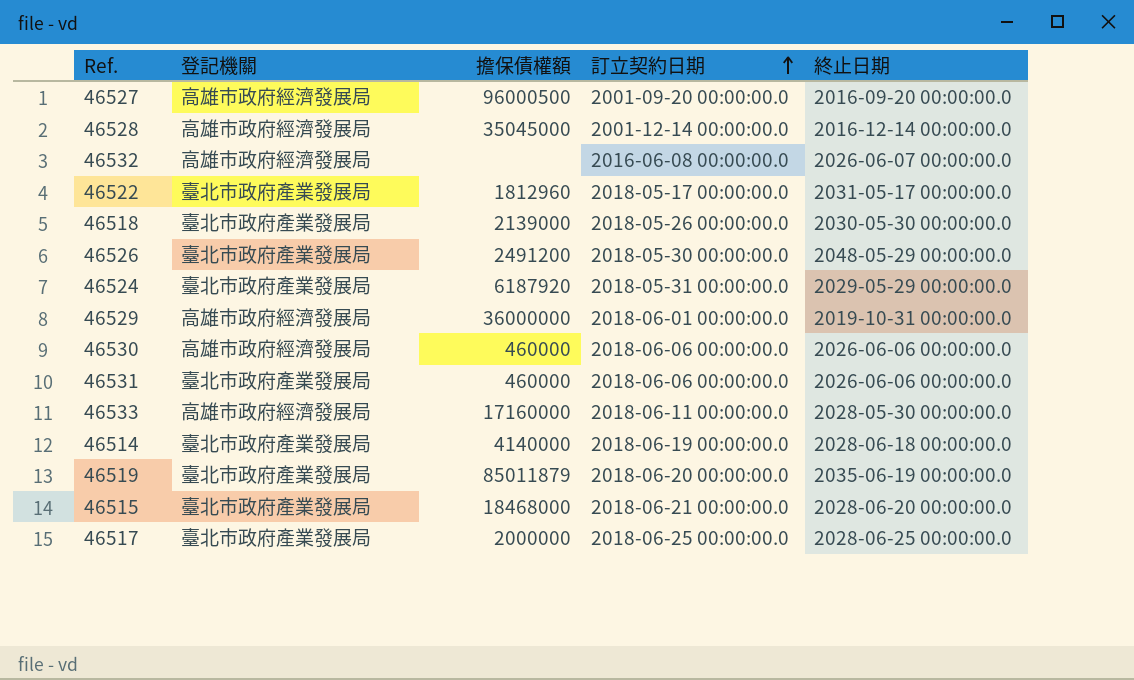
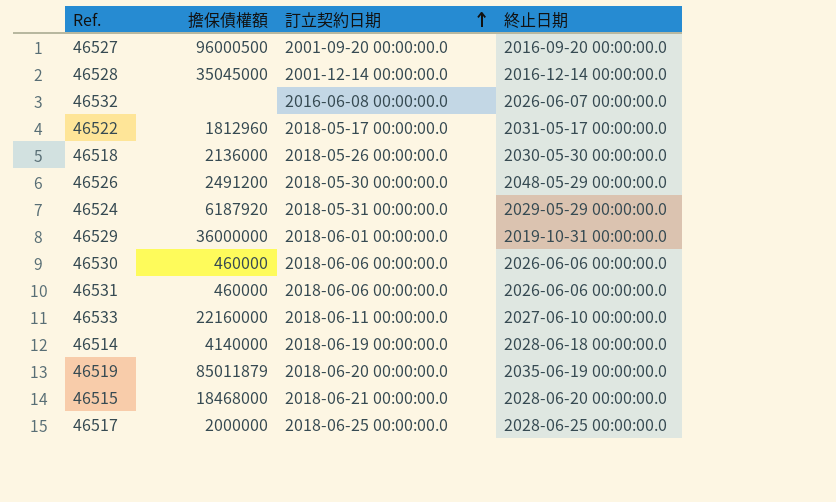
column 登記機關 | position: 2 -> none
46518 | 擔保債權額: 2139000 -> 2136000
46533 | 擔保債權額: 17160000 -> 22160000
46533 | 終止日期: 2028-05-30 00:00:00.0 -> 2027-06-10 00:00:00.0

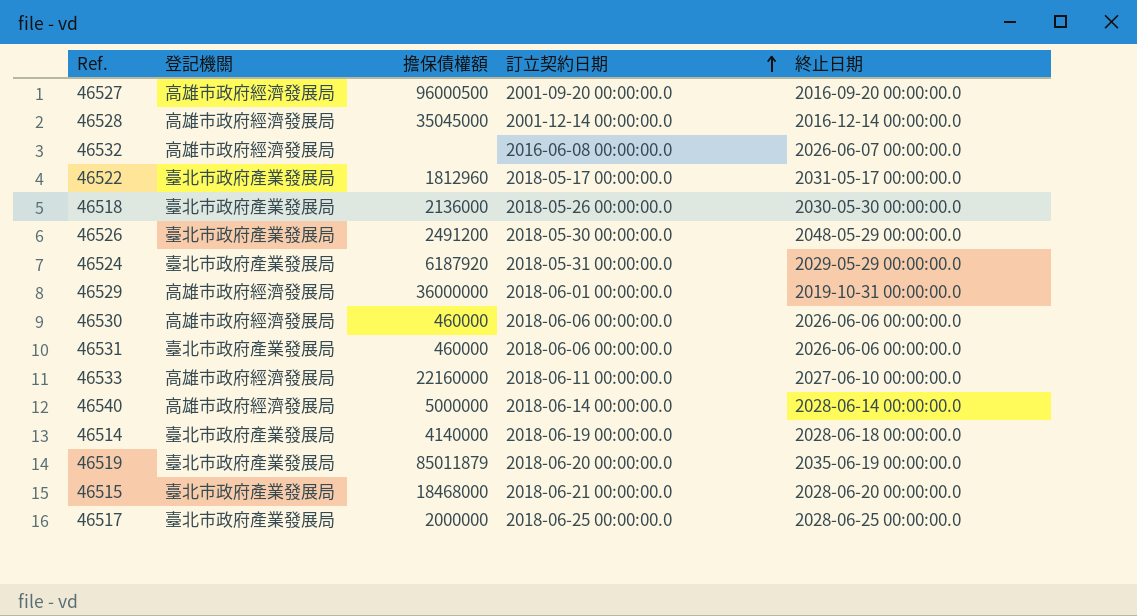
column 登記機關 | position: none -> 2
row 46540: none -> 高雄市政府經濟發展局 | 5000000 | 2018-06-14 00:00:00.0 | 2028-06-14 00:00:00.0

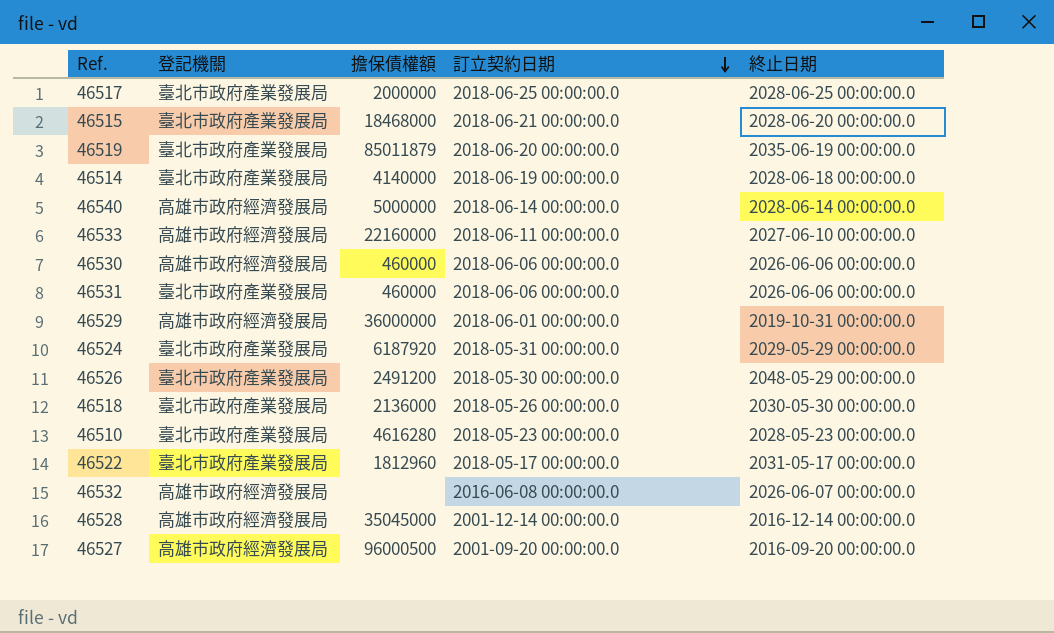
row order: 訂立契約日期 ascending -> 訂立契約日期 descending
row 46510: none -> 臺北市政府產業發展局 | 4616280 | 2018-05-23 00:00:00.0 | 2028-05-23 00:00:00.0

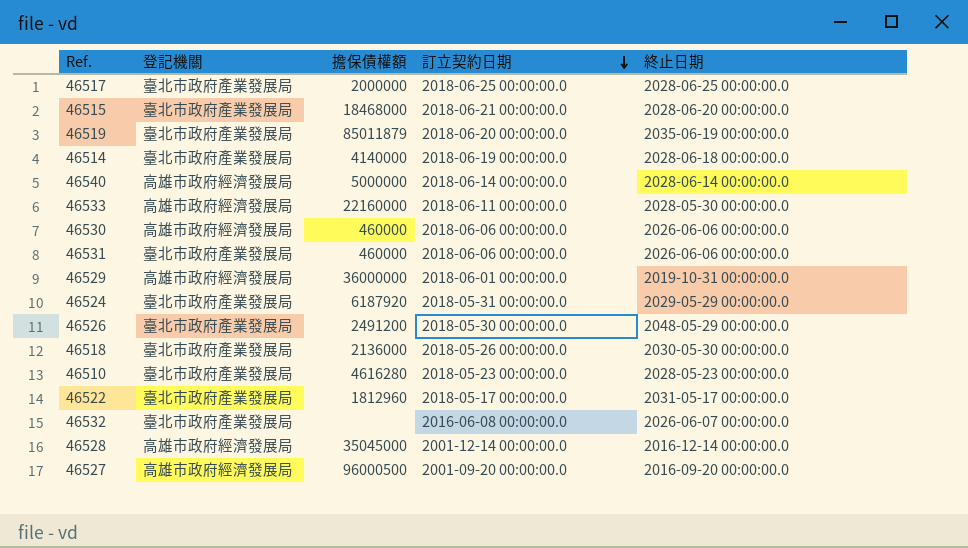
46533 | 終止日期: 2027-06-10 00:00:00.0 -> 2028-05-30 00:00:00.0
46532 | 登記機關: 高雄市政府經濟發展局 -> 臺北市政府產業發展局

